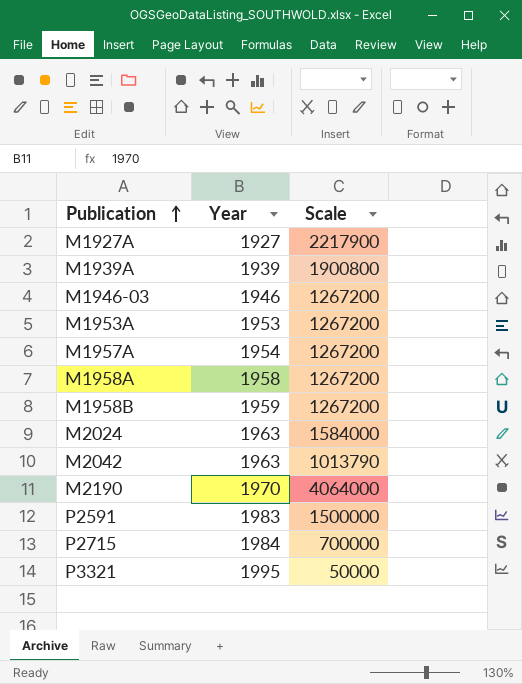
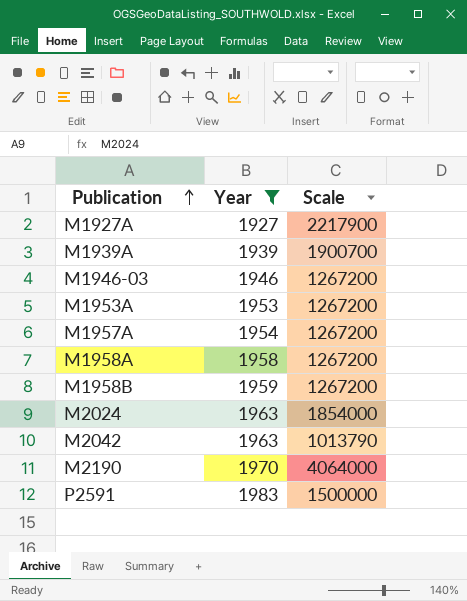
filter: none -> Year <= 1983
M1939A | Scale: 1900800 -> 1900700
M2024 | Scale: 1584000 -> 1854000

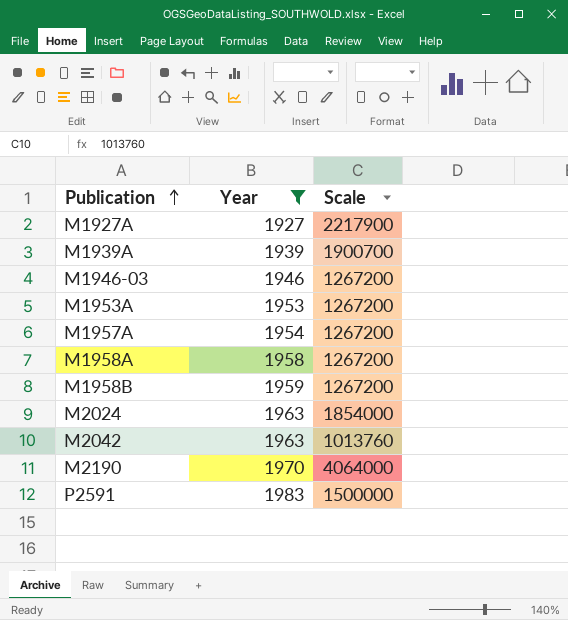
M2042 | Scale: 1013790 -> 1013760

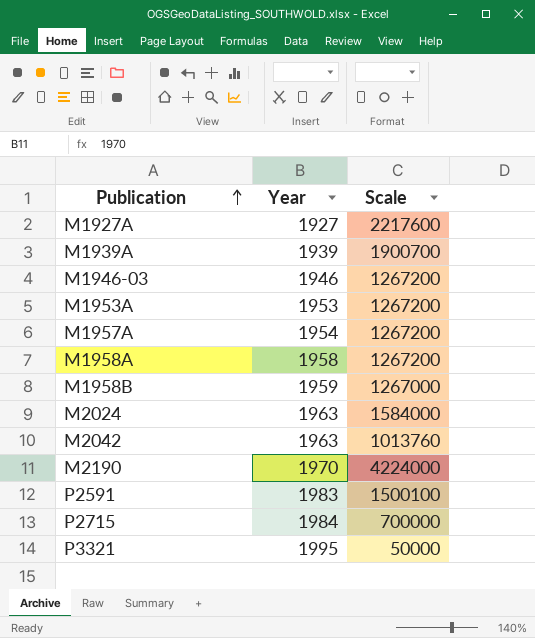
filter: Year <= 1983 -> none
M1927A | Scale: 2217900 -> 2217600
M1958B | Scale: 1267200 -> 1267000
M2024 | Scale: 1854000 -> 1584000
M2190 | Scale: 4064000 -> 4224000
P2591 | Scale: 1500000 -> 1500100

